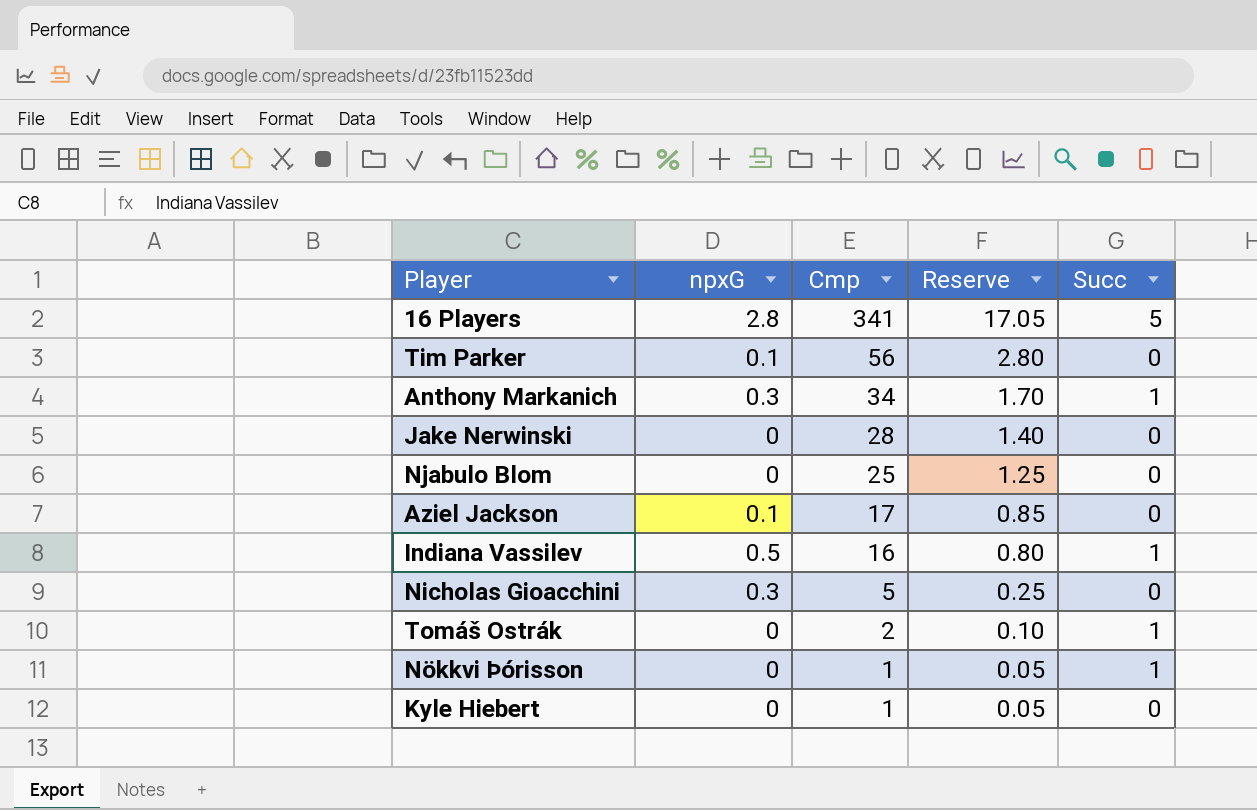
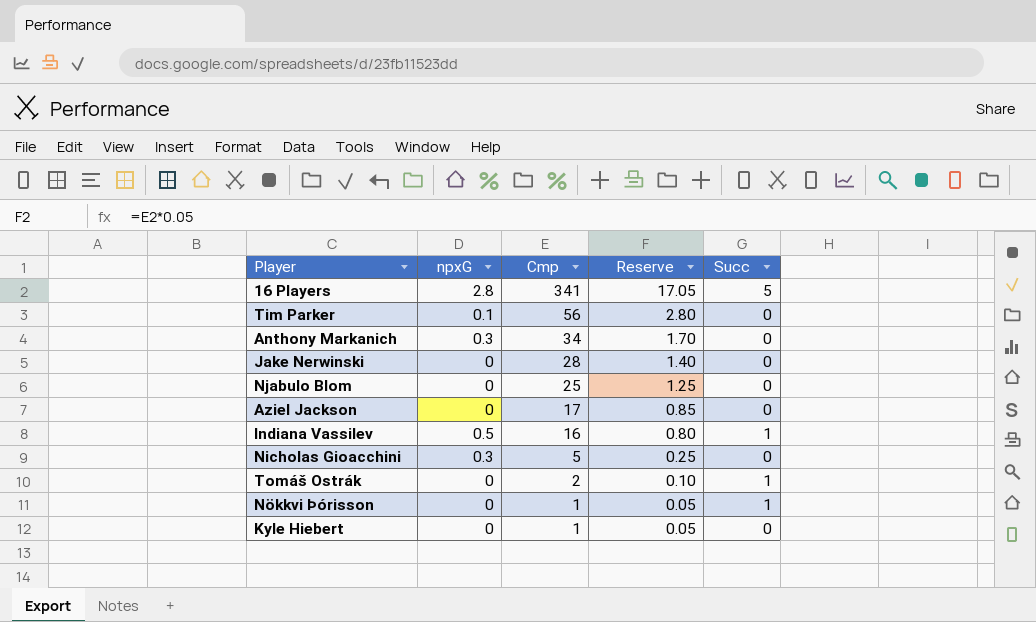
Anthony Markanich | Succ: 1 -> 0
Aziel Jackson | npxG: 0.1 -> 0

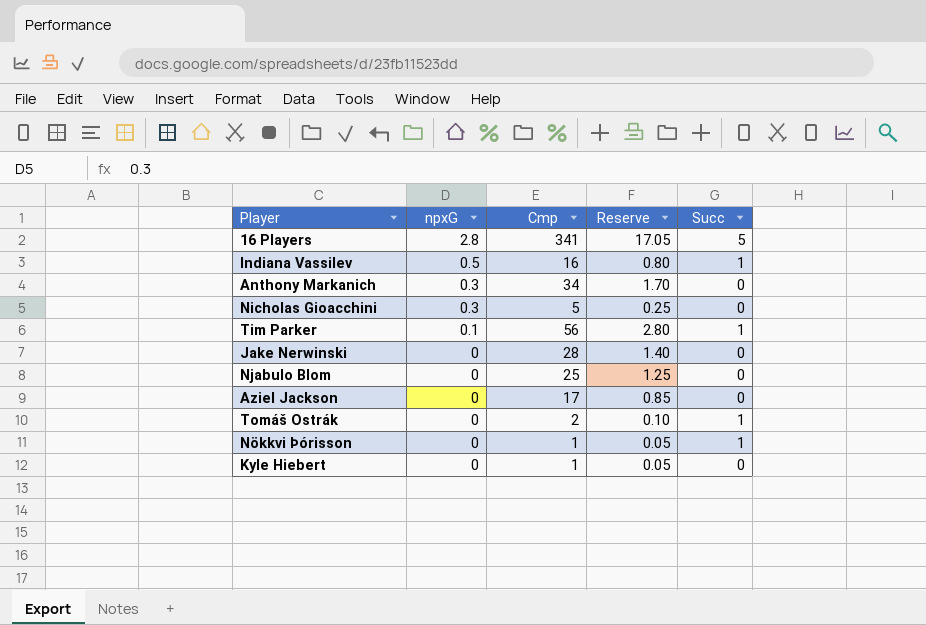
row order: Cmp descending -> npxG descending
Tim Parker | Succ: 0 -> 1

